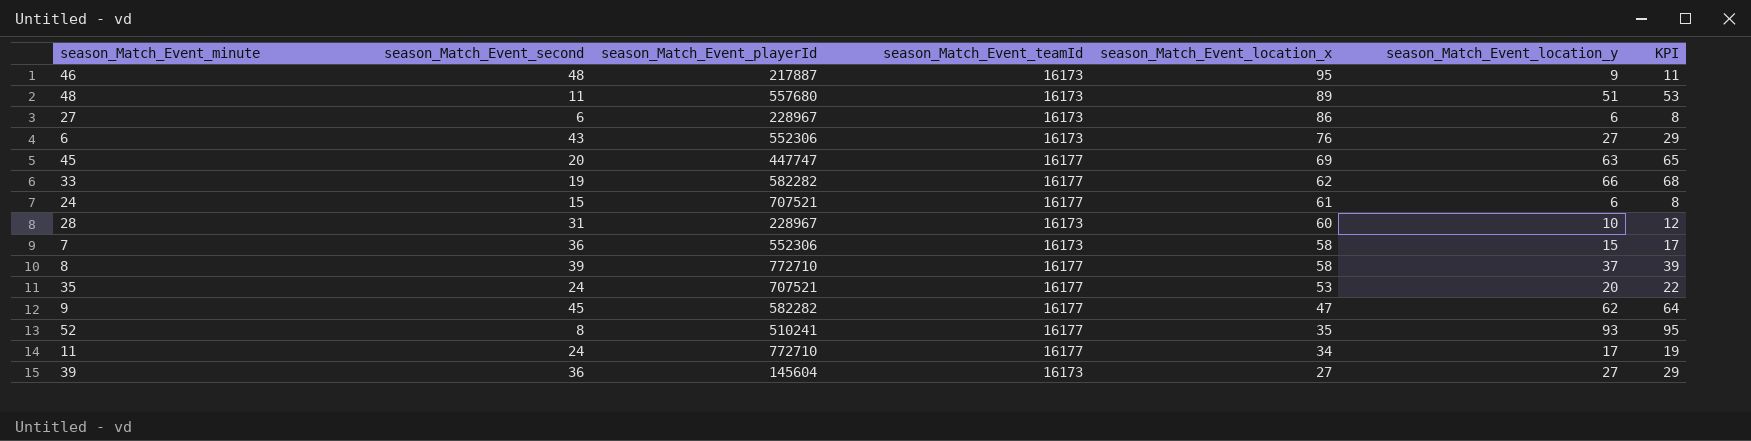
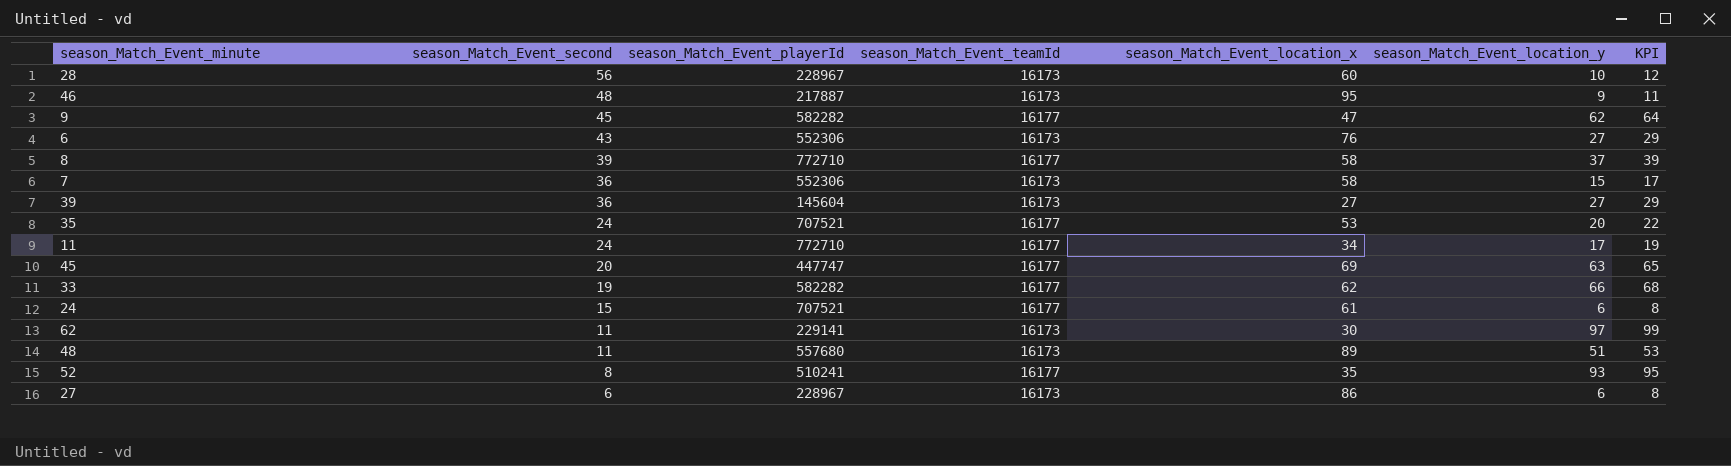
row order: season_Match_Event_location_x descending -> season_Match_Event_second descending
28 | season_Match_Event_second: 31 -> 56
row 62: none -> 11 | 229141 | 16173 | 30 | 97 | 99

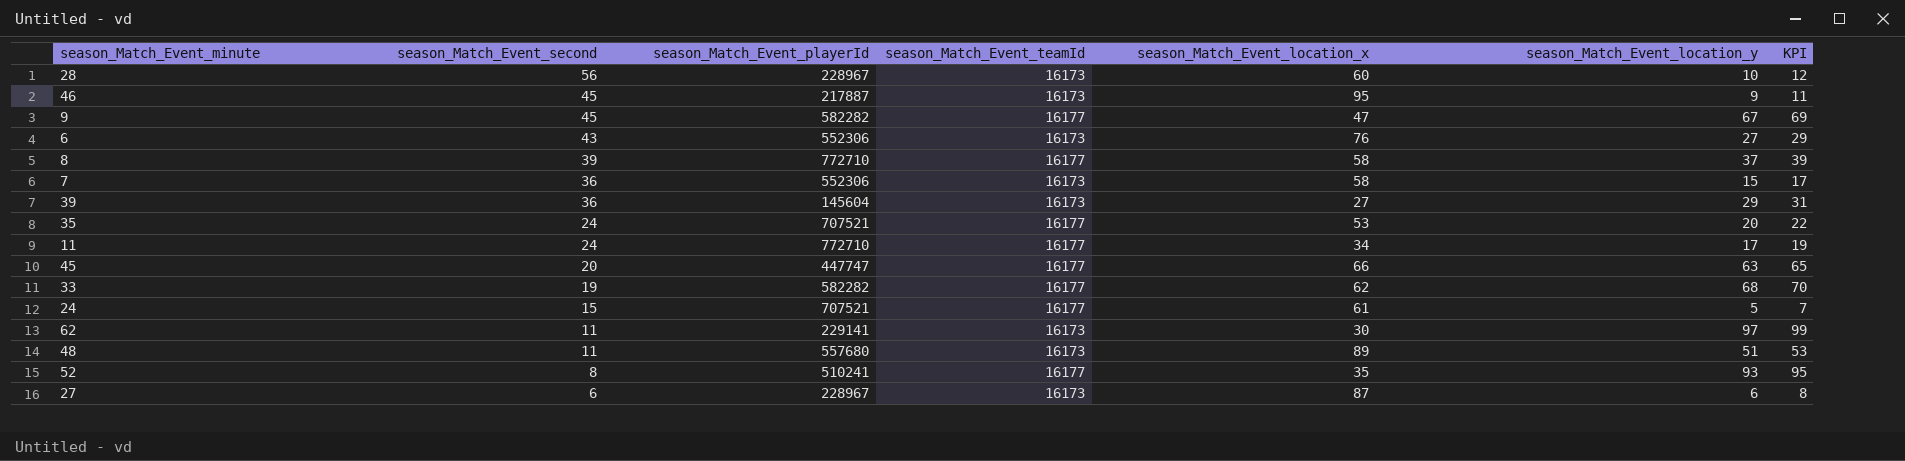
46 | season_Match_Event_second: 48 -> 45
9 | season_Match_Event_location_y: 62 -> 67
9 | KPI: 64 -> 69
39 | season_Match_Event_location_y: 27 -> 29
39 | KPI: 29 -> 31
45 | season_Match_Event_location_x: 69 -> 66
33 | season_Match_Event_location_y: 66 -> 68
33 | KPI: 68 -> 70
24 | season_Match_Event_location_y: 6 -> 5
24 | KPI: 8 -> 7
27 | season_Match_Event_location_x: 86 -> 87

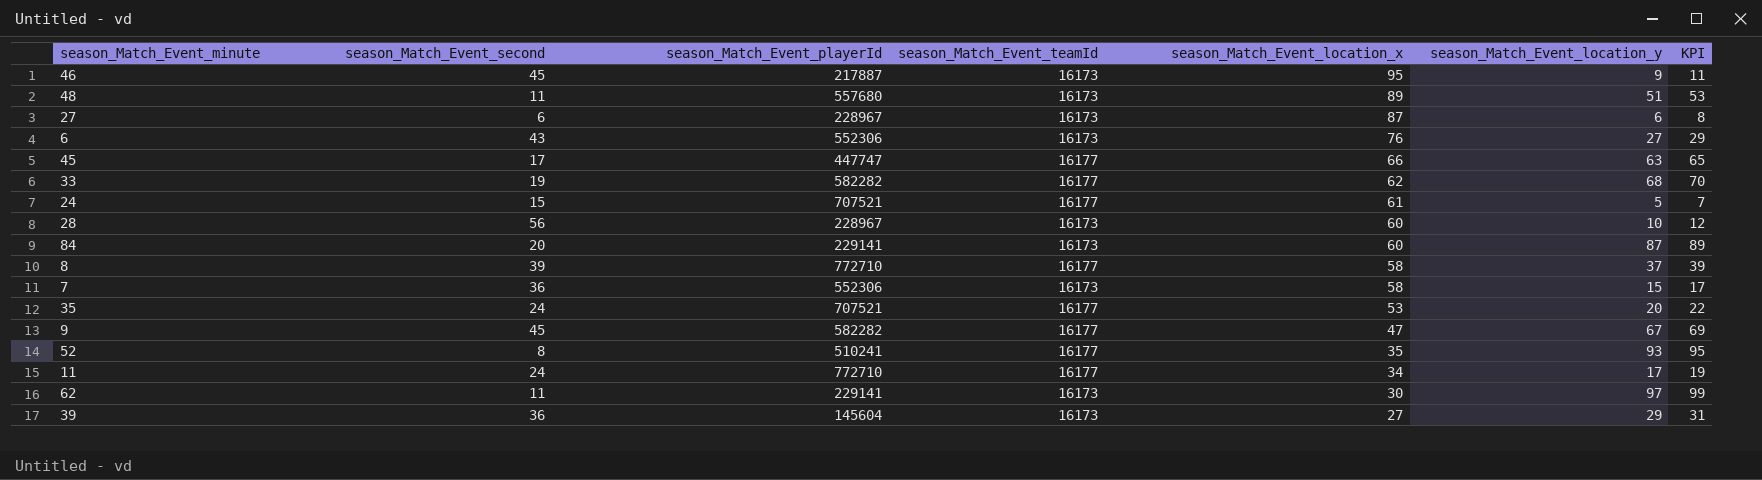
row order: season_Match_Event_second descending -> season_Match_Event_location_x descending
45 | season_Match_Event_second: 20 -> 17
row 84: none -> 20 | 229141 | 16173 | 60 | 87 | 89

